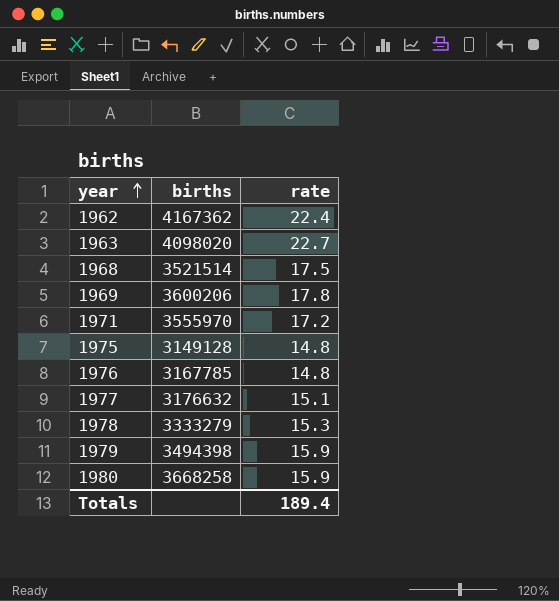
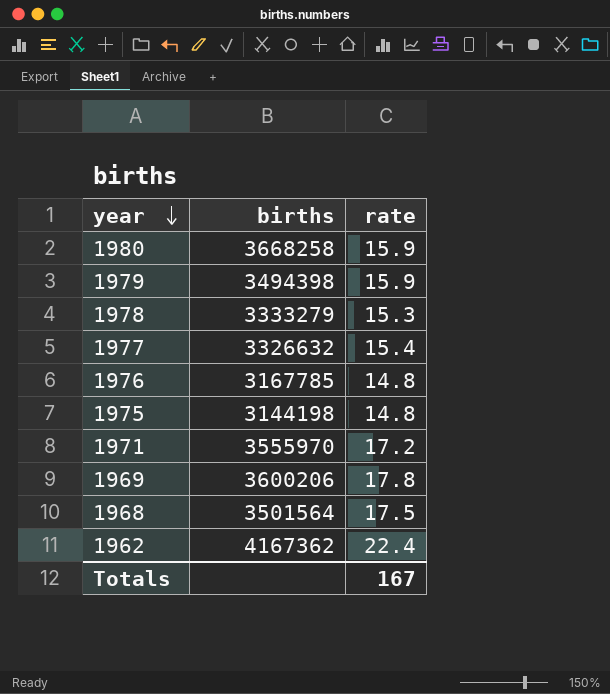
row order: year ascending -> year descending
row 1963: 4098020 | 22.7 -> none
1977 | births: 3176632 -> 3326632
1977 | rate: 15.1 -> 15.4
1975 | births: 3149128 -> 3144198
1968 | births: 3521514 -> 3501564
Totals | rate: 189.4 -> 167

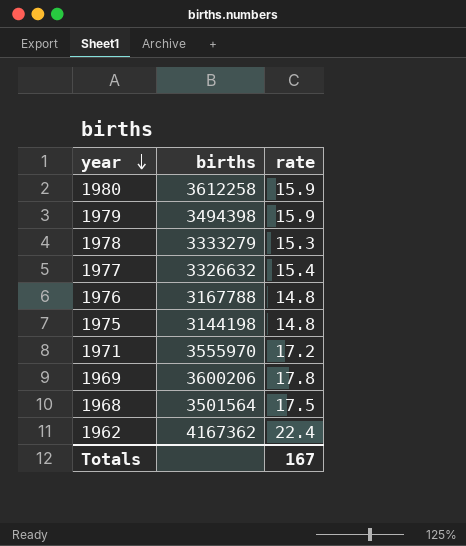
1980 | births: 3668258 -> 3612258
1976 | births: 3167785 -> 3167788

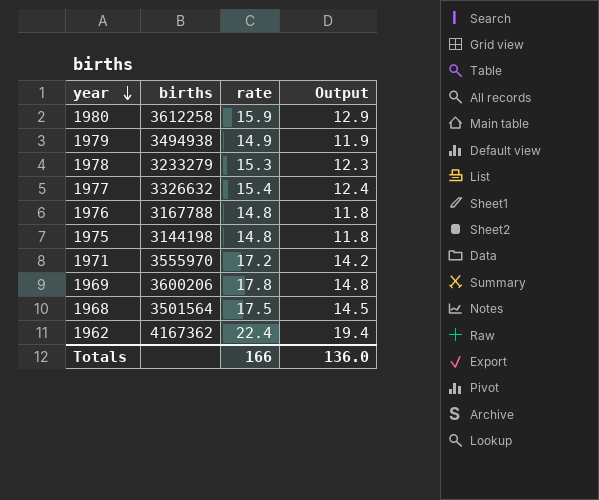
column Output | formula: none -> [rate] - 3
1979 | births: 3494398 -> 3494938
1979 | rate: 15.9 -> 14.9
1978 | births: 3333279 -> 3233279
Totals | rate: 167 -> 166

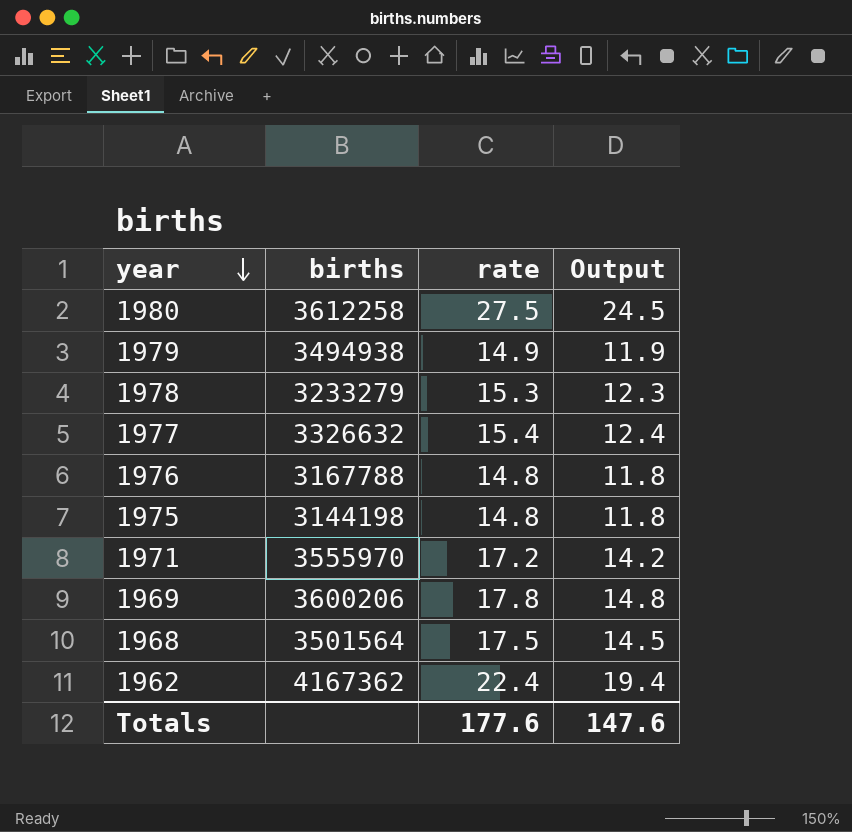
1980 | rate: 15.9 -> 27.5
1980 | Output: 12.9 -> 24.5
Totals | rate: 166 -> 177.6
Totals | Output: 136.0 -> 147.6

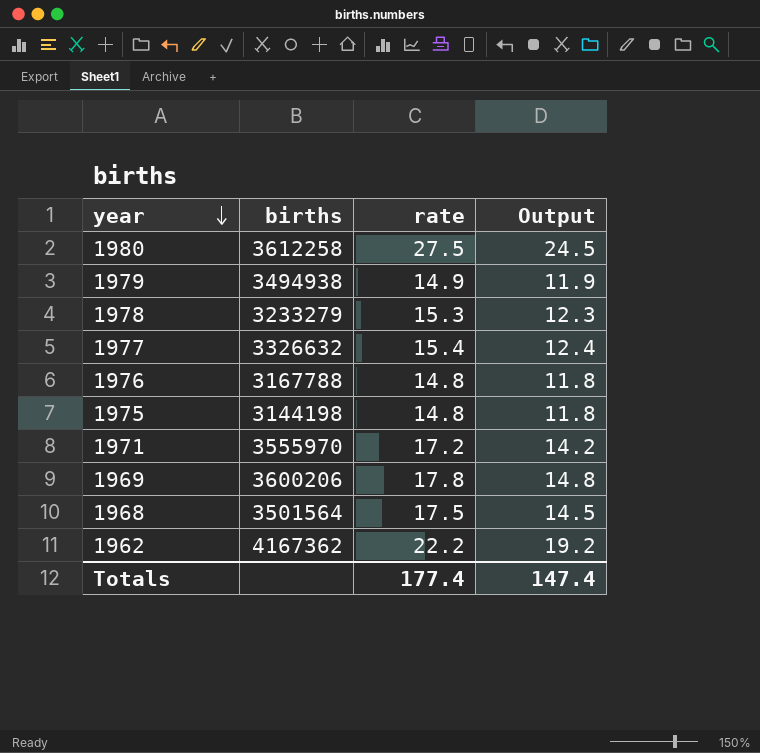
1962 | rate: 22.4 -> 22.2
1962 | Output: 19.4 -> 19.2
Totals | rate: 177.6 -> 177.4
Totals | Output: 147.6 -> 147.4

